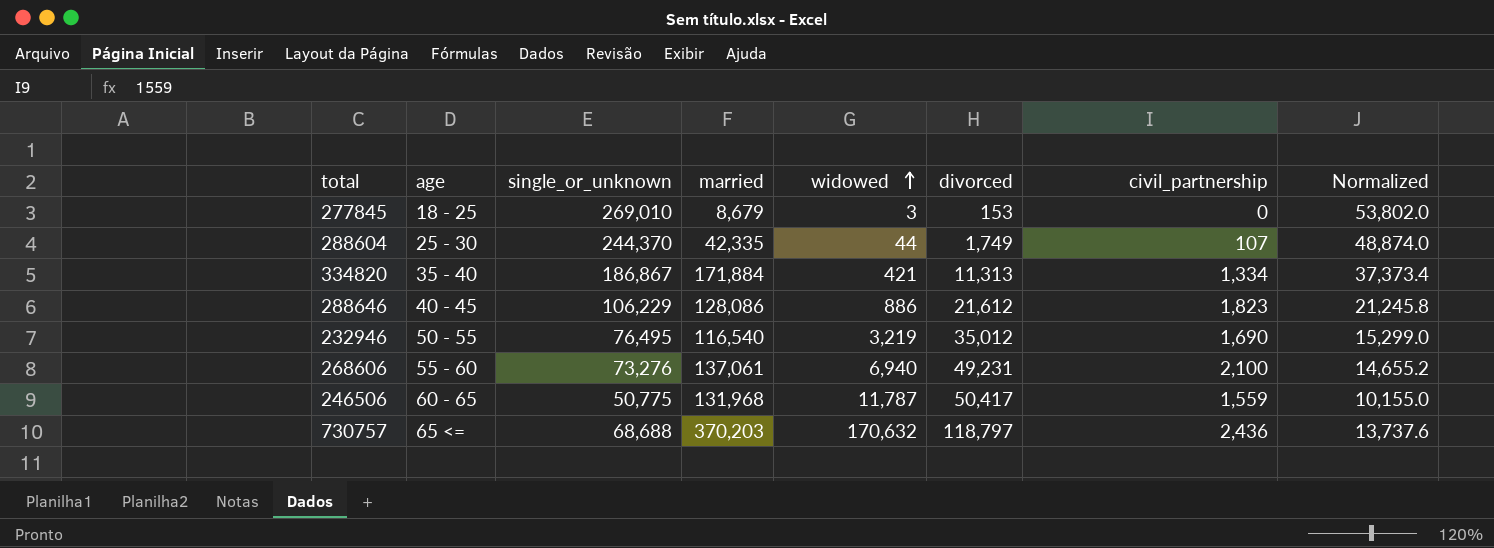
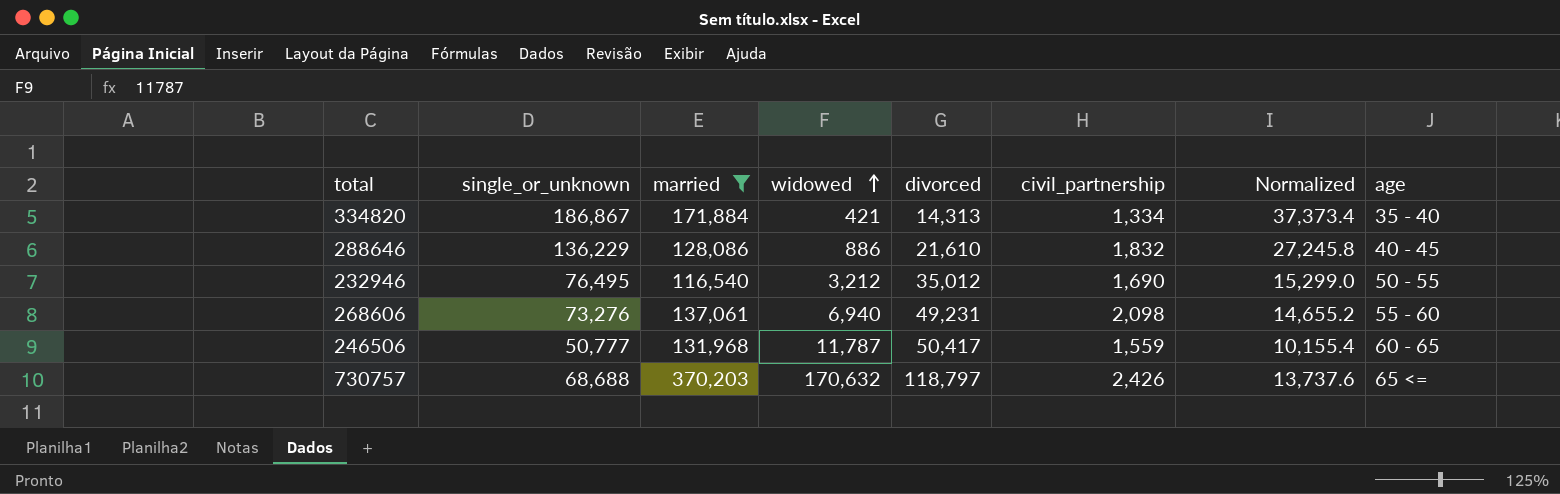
filter: none -> married >= 116,540
column age | position: 2 -> 8
334820 | divorced: 11,313 -> 14,313
288646 | single_or_unknown: 106,229 -> 136,229
288646 | divorced: 21,612 -> 21,610
288646 | civil_partnership: 1,823 -> 1,832
288646 | Normalized: 21,245.8 -> 27,245.8
232946 | widowed: 3,219 -> 3,212
268606 | civil_partnership: 2,100 -> 2,098
246506 | single_or_unknown: 50,775 -> 50,777
246506 | Normalized: 10,155.0 -> 10,155.4
730757 | civil_partnership: 2,436 -> 2,426

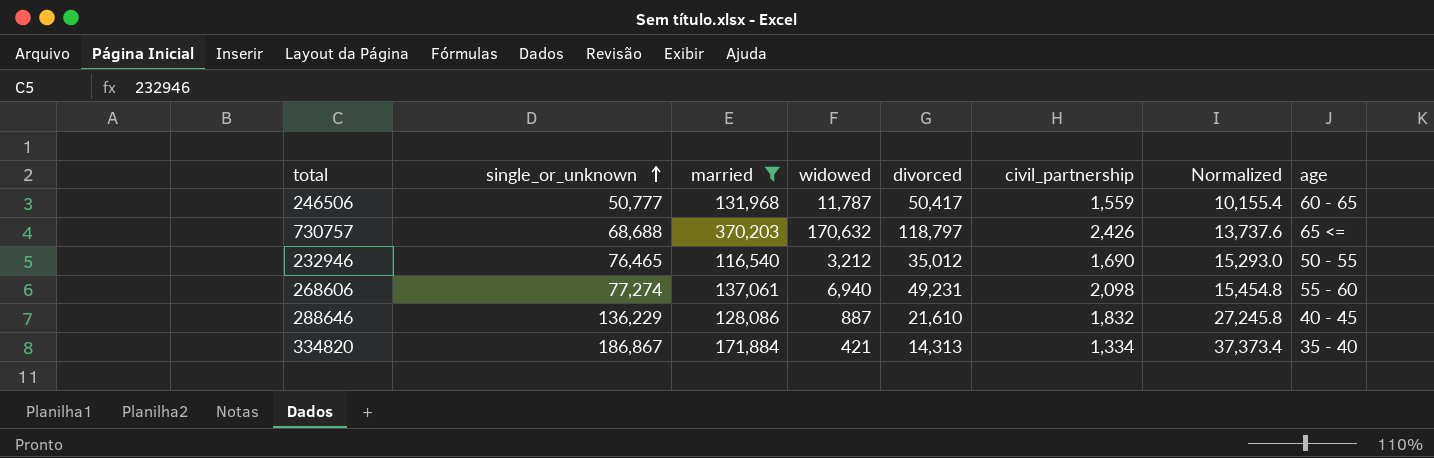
row order: widowed ascending -> single_or_unknown ascending
232946 | single_or_unknown: 76,495 -> 76,465
232946 | Normalized: 15,299.0 -> 15,293.0
268606 | single_or_unknown: 73,276 -> 77,274
268606 | Normalized: 14,655.2 -> 15,454.8
288646 | widowed: 886 -> 887

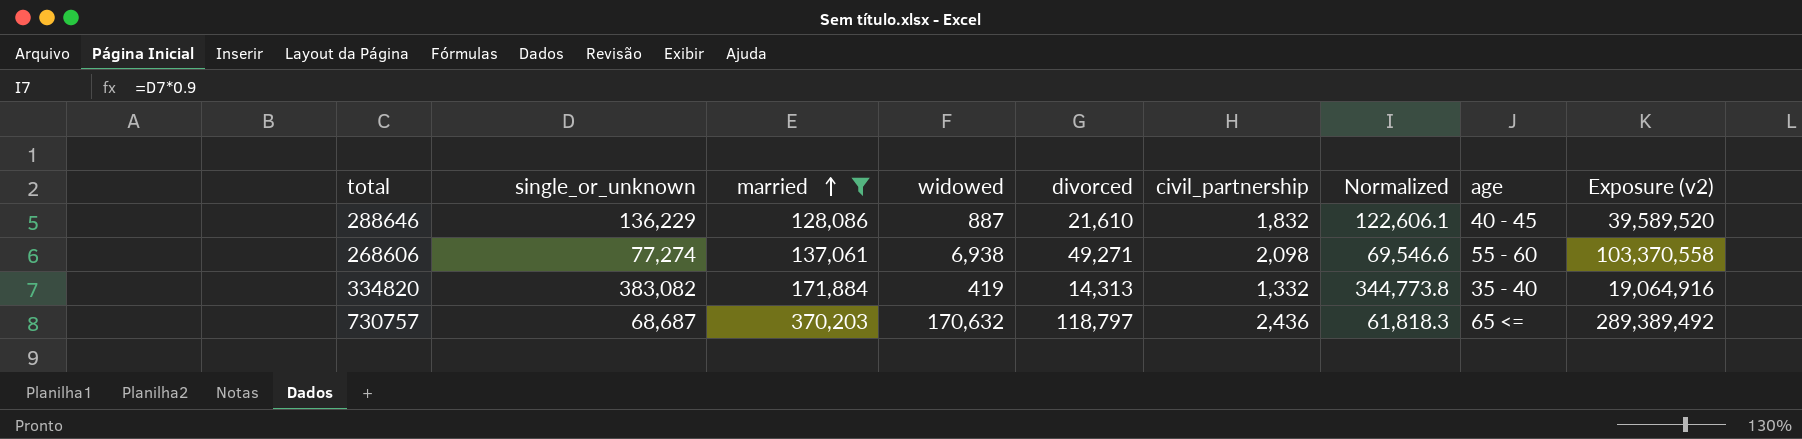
row order: single_or_unknown ascending -> married ascending
column Normalized | formula: [single_or_unknown] * 0.2 -> [single_or_unknown] * 0.9
column Exposure (v2) | formula: none -> [divorced] * [civil_partnership]
row 246506: 50,777 | 131,968 | 11,787 | 50,417 | 1,559 | 10,155.4 | 60 - 65 -> none
row 232946: 76,465 | 116,540 | 3,212 | 35,012 | 1,690 | 15,293.0 | 50 - 55 -> none
268606 | widowed: 6,940 -> 6,938
268606 | divorced: 49,231 -> 49,271
334820 | single_or_unknown: 186,867 -> 383,082
334820 | widowed: 421 -> 419
334820 | civil_partnership: 1,334 -> 1,332
730757 | single_or_unknown: 68,688 -> 68,687
730757 | civil_partnership: 2,426 -> 2,436

